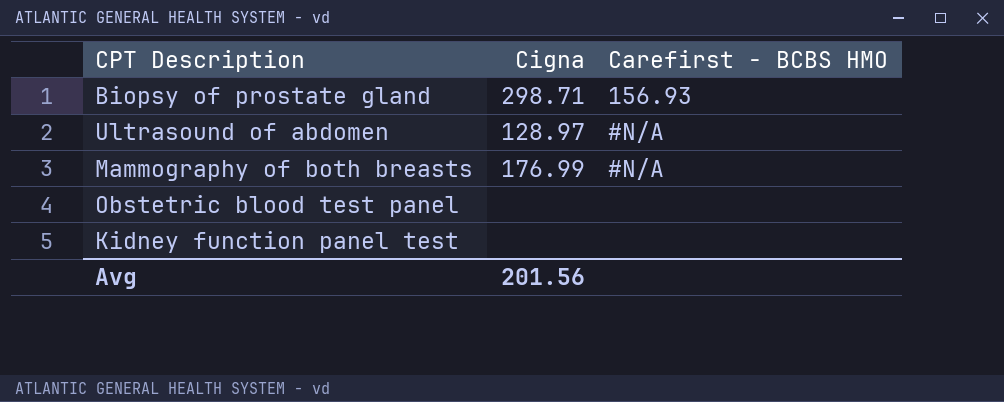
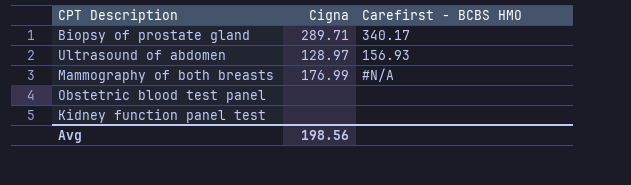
Biopsy of prostate gland | Cigna: 298.71 -> 289.71
Biopsy of prostate gland | Carefirst - BCBS HMO: 156.93 -> 340.17
Ultrasound of abdomen | Carefirst - BCBS HMO: #N/A -> 156.93
Avg | Cigna: 201.56 -> 198.56

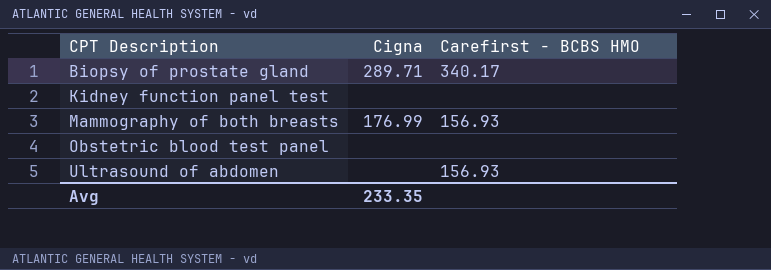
row order: none -> CPT Description ascending
Mammography of both breasts | Carefirst - BCBS HMO: #N/A -> 156.93
Ultrasound of abdomen | Cigna: 128.97 -> none
Avg | Cigna: 198.56 -> 233.35

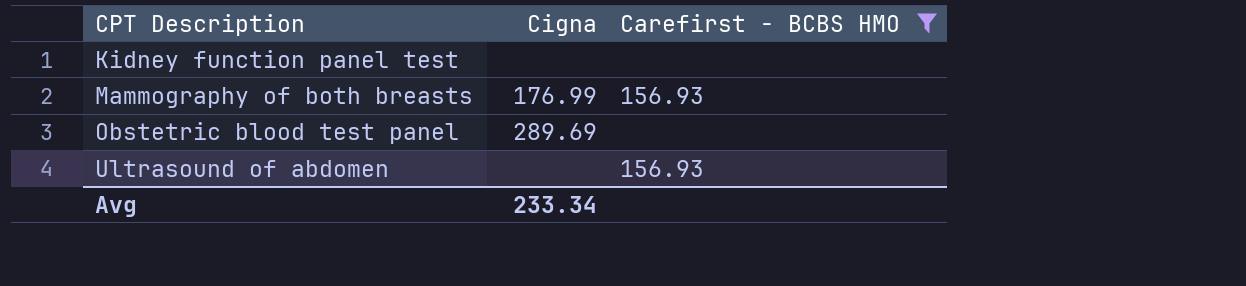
filter: none -> Carefirst - BCBS HMO != 340.17
Obstetric blood test panel | Cigna: none -> 289.69
Avg | Cigna: 233.35 -> 233.34

